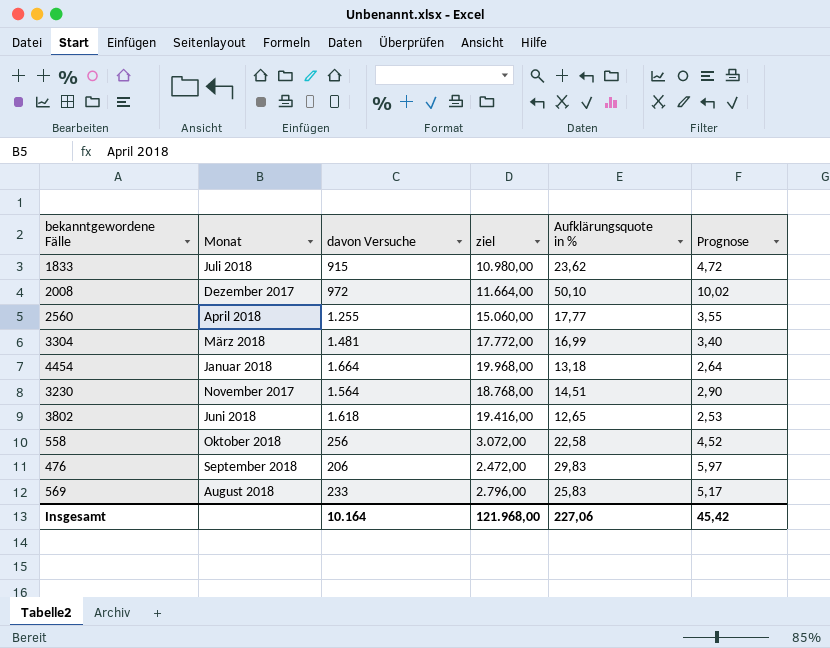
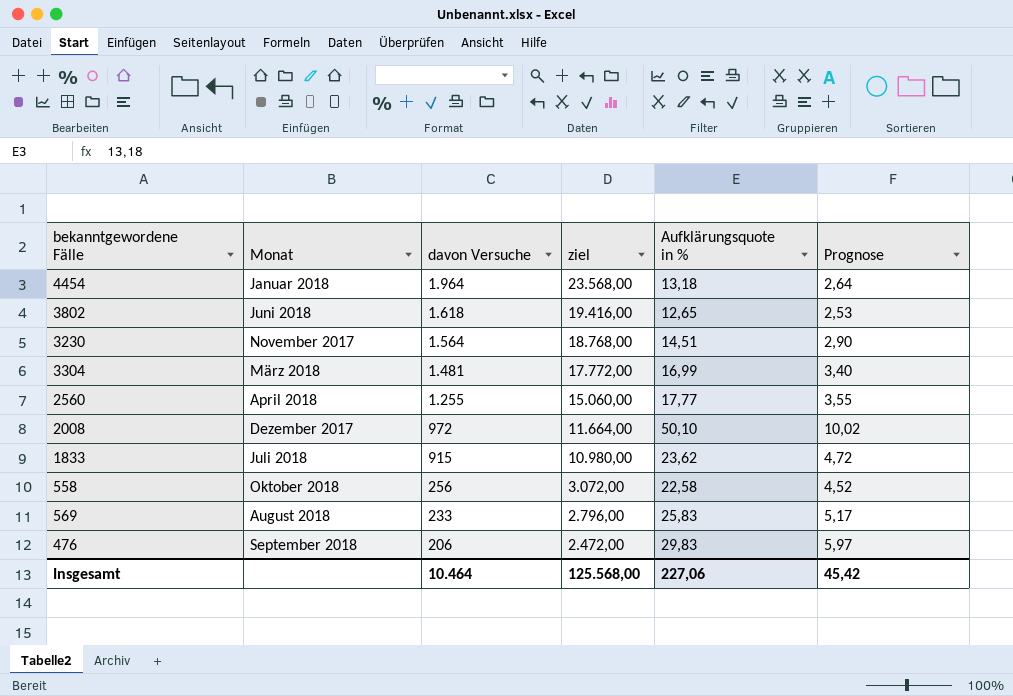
row order: none -> davon Versuche descending
4454 | davon Versuche: 1.664 -> 1.964
4454 | ziel: 19.968,00 -> 23.568,00
Insgesamt | davon Versuche: 10.164 -> 10.464
Insgesamt | ziel: 121.968,00 -> 125.568,00

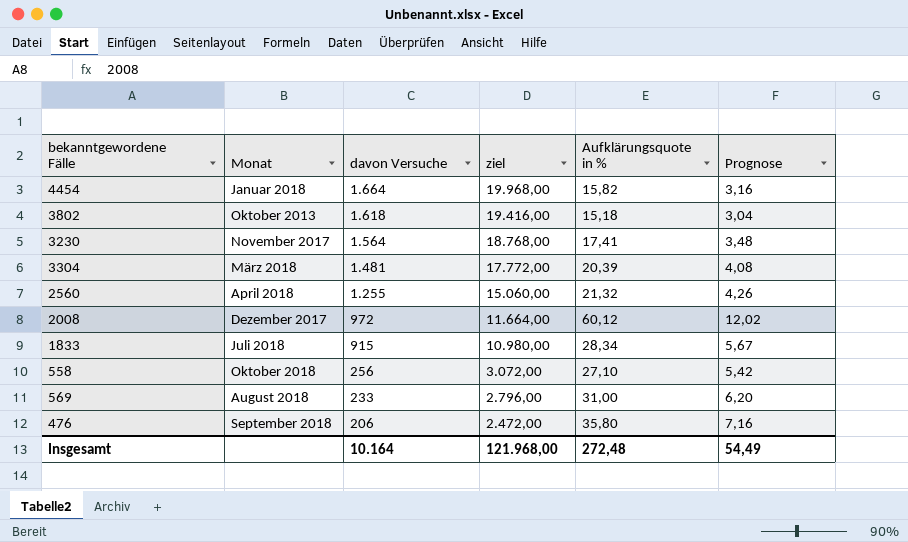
4454 | davon Versuche: 1.964 -> 1.664
4454 | ziel: 23.568,00 -> 19.968,00
4454 | Aufklärungsquote in %: 13,18 -> 15,82
4454 | Prognose: 2,64 -> 3,16
3802 | Monat: Juni 2018 -> Oktober 2013
3802 | Aufklärungsquote in %: 12,65 -> 15,18
3802 | Prognose: 2,53 -> 3,04
3230 | Aufklärungsquote in %: 14,51 -> 17,41
3230 | Prognose: 2,90 -> 3,48
3304 | Aufklärungsquote in %: 16,99 -> 20,39
3304 | Prognose: 3,40 -> 4,08
2560 | Aufklärungsquote in %: 17,77 -> 21,32
2560 | Prognose: 3,55 -> 4,26
2008 | Aufklärungsquote in %: 50,10 -> 60,12
2008 | Prognose: 10,02 -> 12,02
1833 | Aufklärungsquote in %: 23,62 -> 28,34
1833 | Prognose: 4,72 -> 5,67
558 | Aufklärungsquote in %: 22,58 -> 27,10
558 | Prognose: 4,52 -> 5,42
569 | Aufklärungsquote in %: 25,83 -> 31,00
569 | Prognose: 5,17 -> 6,20
476 | Aufklärungsquote in %: 29,83 -> 35,80
476 | Prognose: 5,97 -> 7,16
Insgesamt | davon Versuche: 10.464 -> 10.164
Insgesamt | ziel: 125.568,00 -> 121.968,00
Insgesamt | Aufklärungsquote in %: 227,06 -> 272,48
Insgesamt | Prognose: 45,42 -> 54,49

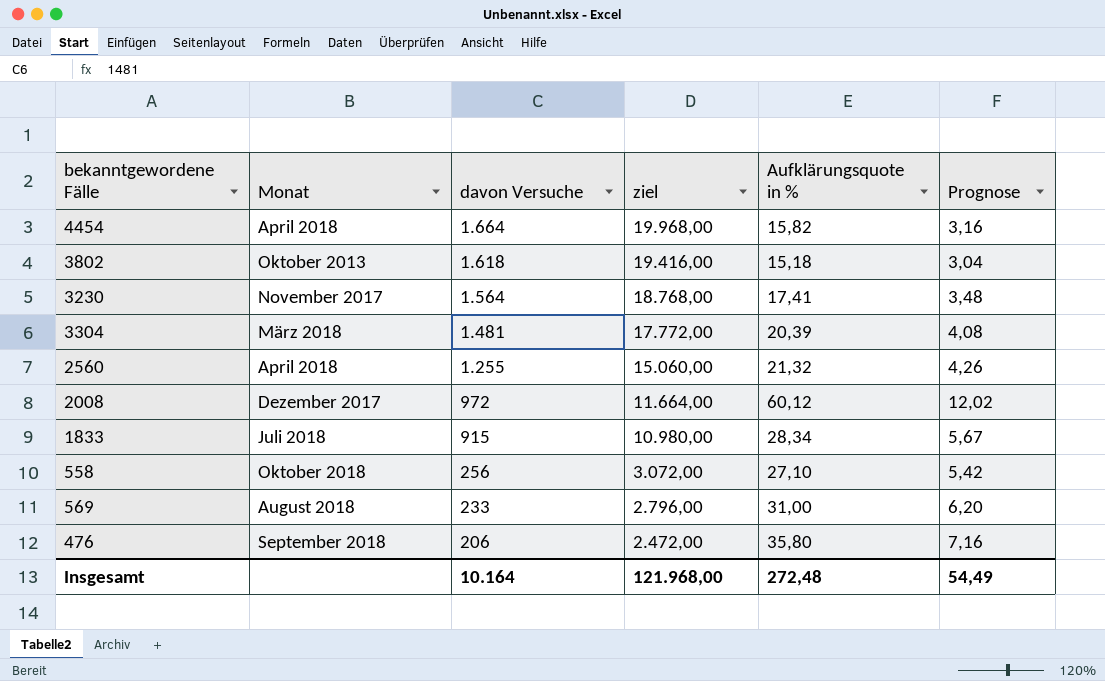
4454 | Monat: Januar 2018 -> April 2018

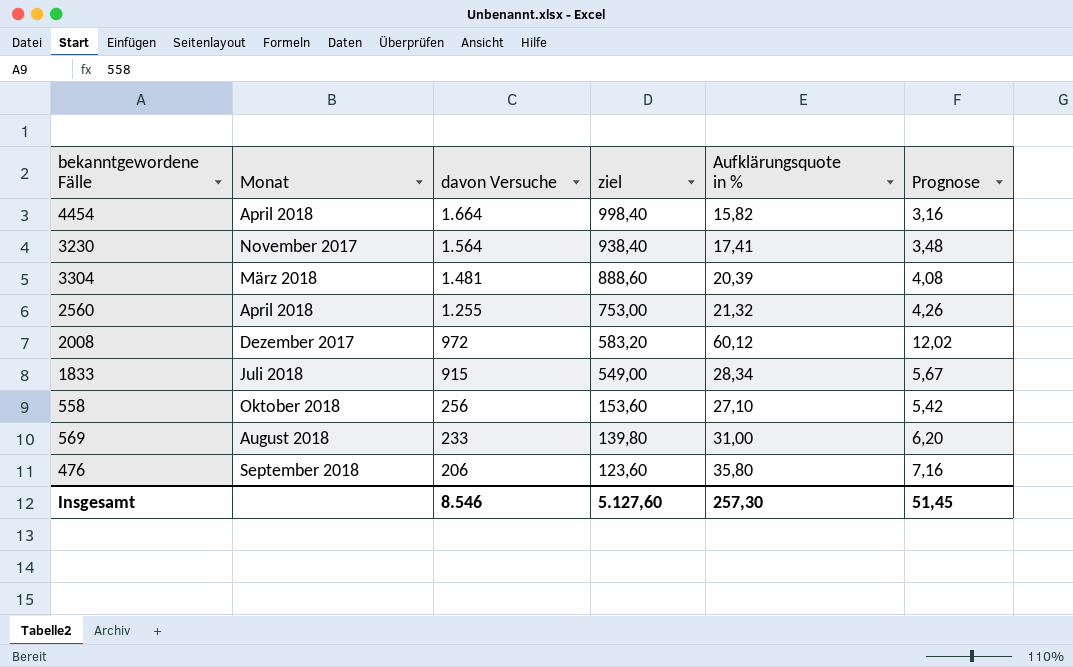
column ziel | formula: [davon Versuche] * 12 -> [davon Versuche] * 0,6
row 3802: Oktober 2013 | 1.618 | 19.416,00 | 15,18 | 3,04 -> none
Insgesamt | davon Versuche: 10.164 -> 8.546
Insgesamt | ziel: 121.968,00 -> 5.127,60
Insgesamt | Aufklärungsquote in %: 272,48 -> 257,30
Insgesamt | Prognose: 54,49 -> 51,45

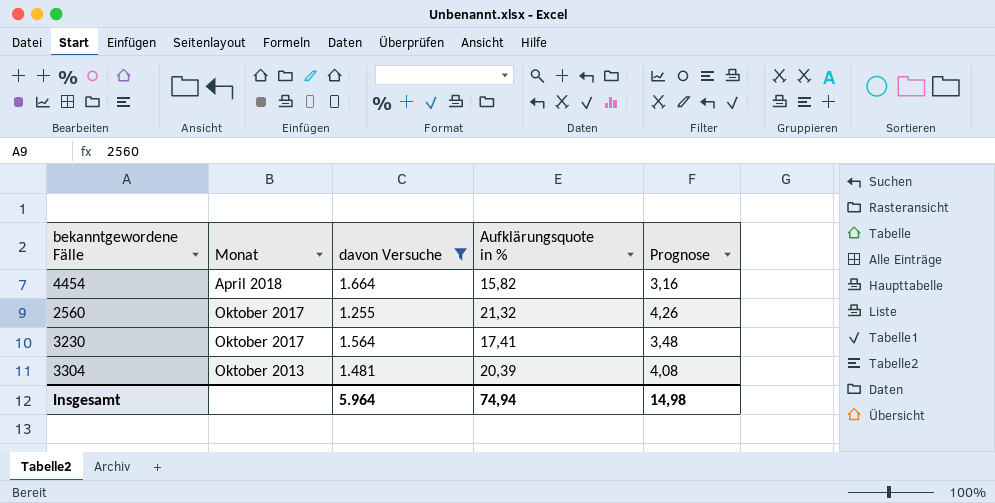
filter: none -> davon Versuche >= 1.255
row order: davon Versuche descending -> Monat descending
column ziel | formula: [davon Versuche] * 0,6 -> none
2560 | Monat: April 2018 -> Oktober 2017
3230 | Monat: November 2017 -> Oktober 2017
3304 | Monat: März 2018 -> Oktober 2013
Insgesamt | davon Versuche: 8.546 -> 5.964
Insgesamt | Aufklärungsquote in %: 257,30 -> 74,94
Insgesamt | Prognose: 51,45 -> 14,98

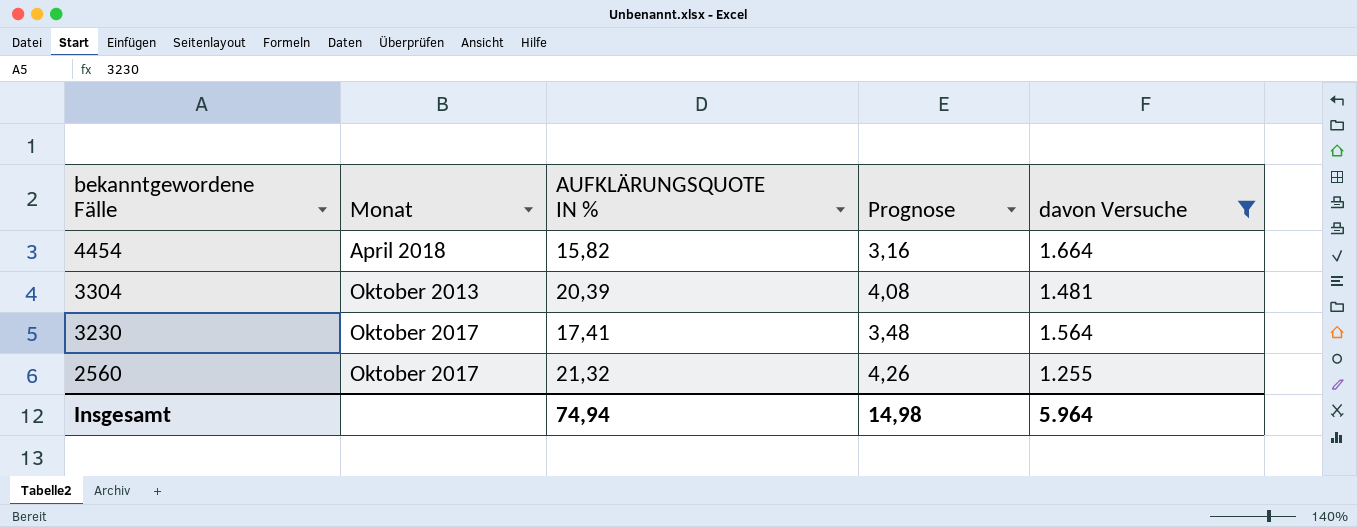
row order: Monat descending -> bekanntgewordene Fälle descending
column name: Aufklärungsquote in % -> AUFKLÄRUNGSQUOTE IN %
column davon Versuche | position: 3 -> 5

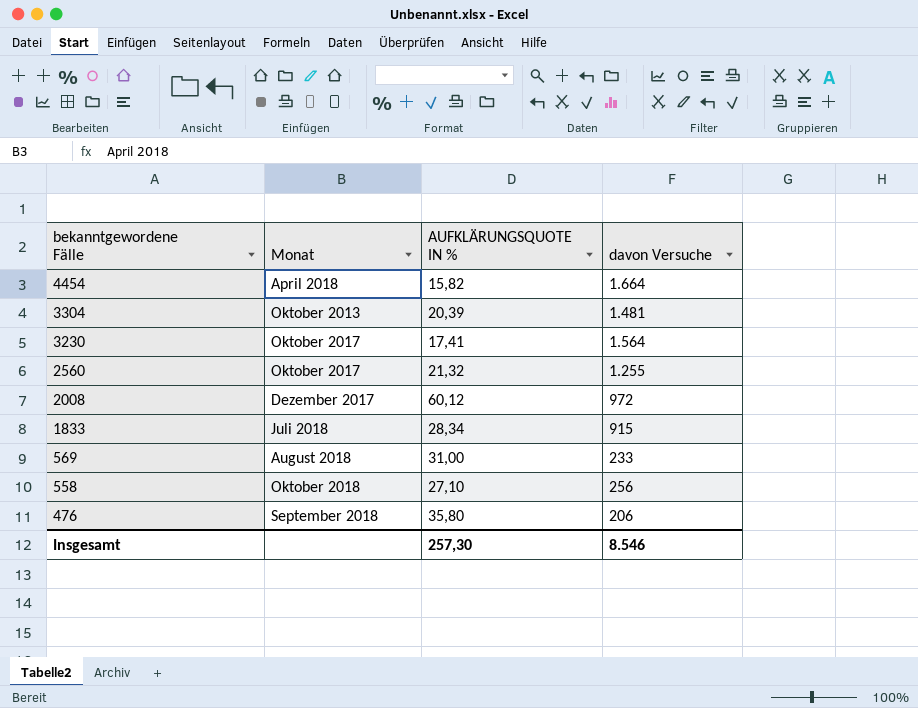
filter: davon Versuche >= 1.255 -> none
column Prognose | formula: [AUFKLÄRUNGSQUOTE IN %] * 0,2 -> none
Insgesamt | AUFKLÄRUNGSQUOTE IN %: 74,94 -> 257,30
Insgesamt | davon Versuche: 5.964 -> 8.546

